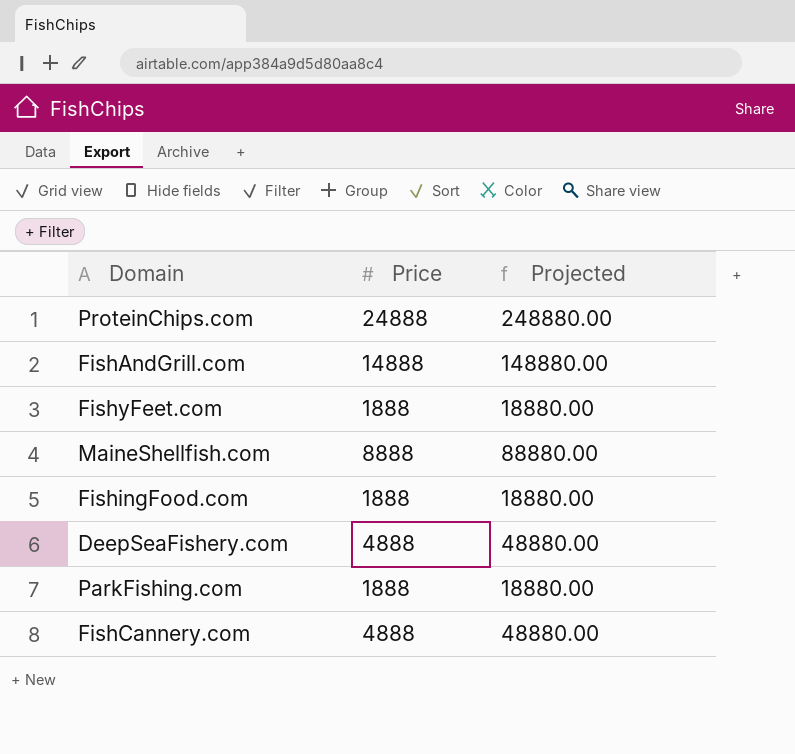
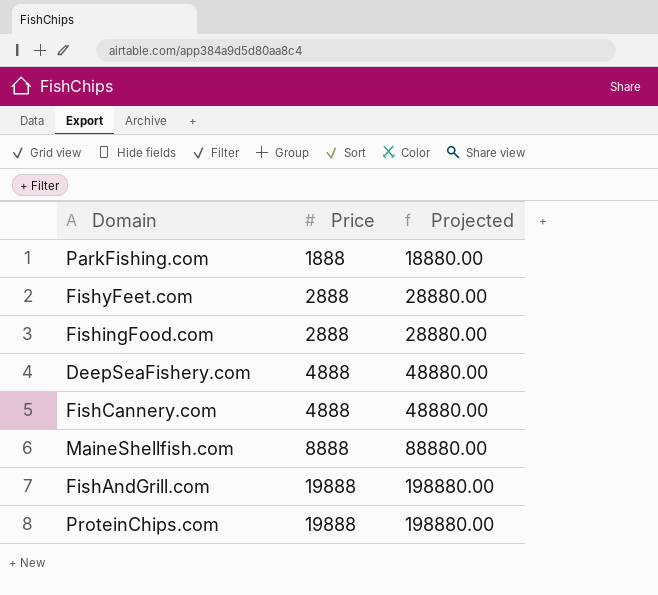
row order: none -> Price ascending
FishyFeet.com | Price: 1888 -> 2888
FishyFeet.com | Projected: 18880.00 -> 28880.00
FishingFood.com | Price: 1888 -> 2888
FishingFood.com | Projected: 18880.00 -> 28880.00
FishAndGrill.com | Price: 14888 -> 19888
FishAndGrill.com | Projected: 148880.00 -> 198880.00
ProteinChips.com | Price: 24888 -> 19888
ProteinChips.com | Projected: 248880.00 -> 198880.00

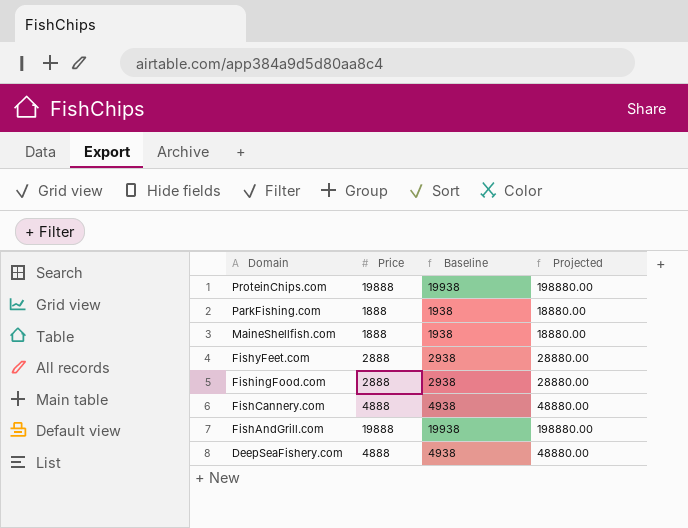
row order: Price ascending -> Domain descending
column Baseline | formula: none -> [Price] + 50
MaineShellfish.com | Price: 8888 -> 1888
MaineShellfish.com | Projected: 88880.00 -> 18880.00

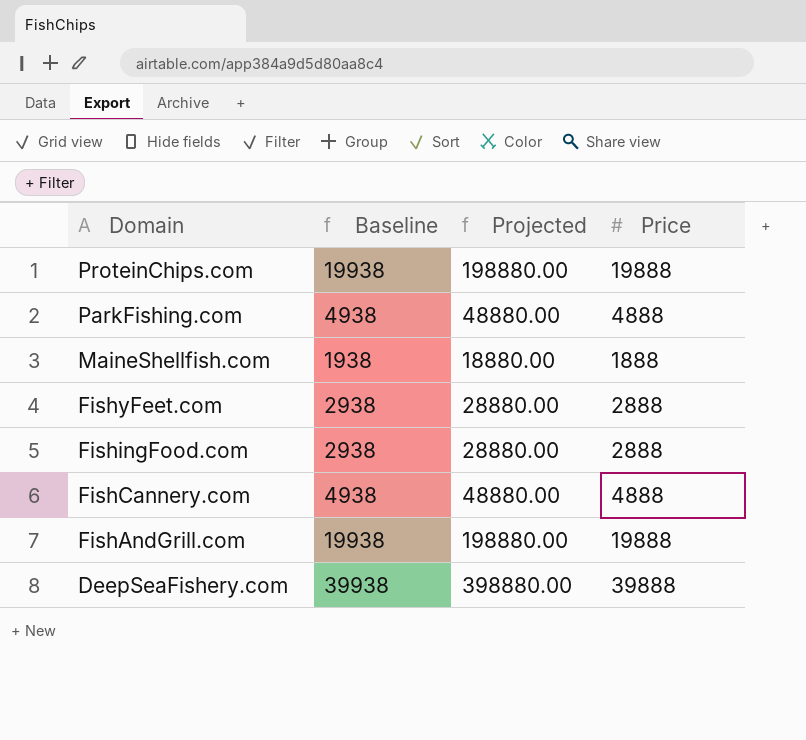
column Price | position: 2 -> 4
ParkFishing.com | Baseline: 1938 -> 4938
ParkFishing.com | Projected: 18880.00 -> 48880.00
ParkFishing.com | Price: 1888 -> 4888
DeepSeaFishery.com | Baseline: 4938 -> 39938
DeepSeaFishery.com | Projected: 48880.00 -> 398880.00
DeepSeaFishery.com | Price: 4888 -> 39888

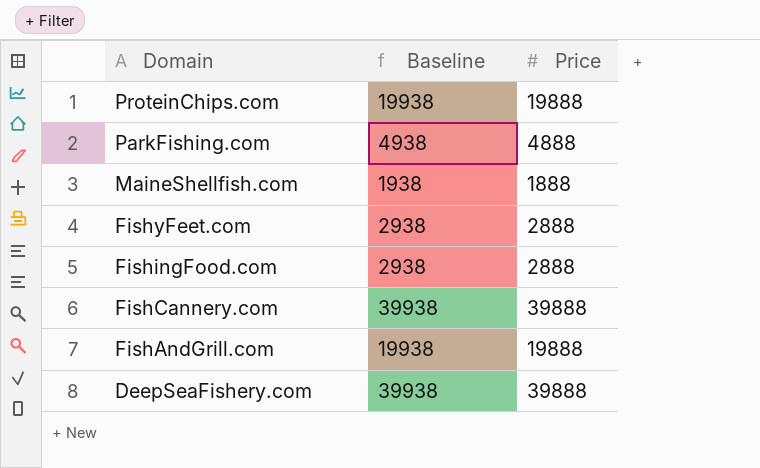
column Projected | formula: [Price] * 10 -> none
FishCannery.com | Baseline: 4938 -> 39938
FishCannery.com | Price: 4888 -> 39888

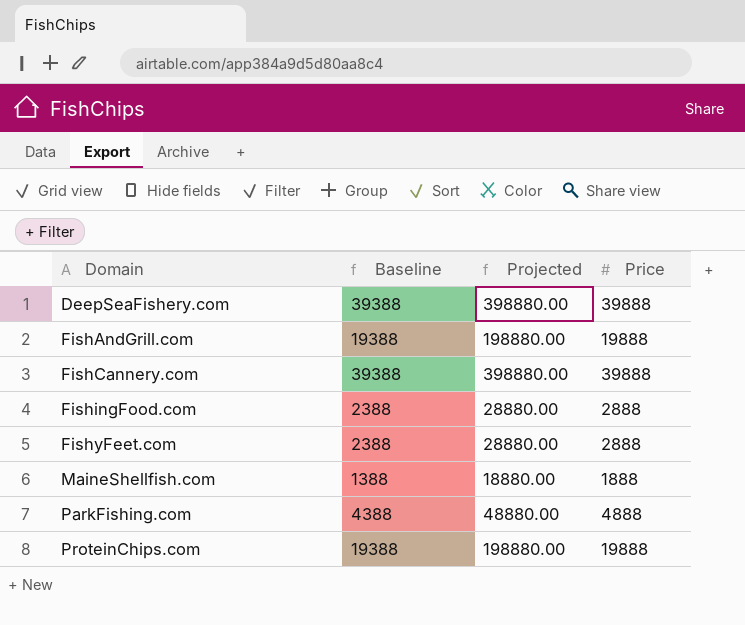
row order: Domain descending -> Domain ascending
column Baseline | formula: [Price] + 50 -> [Price] - 500
column Projected | formula: none -> [Price] * 10

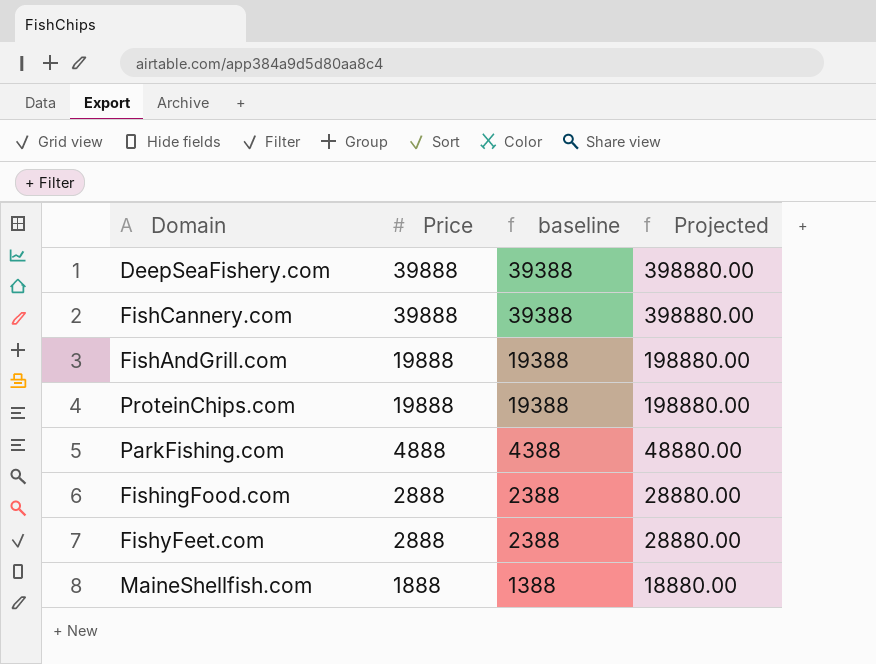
row order: Domain ascending -> Price descending
column Price | position: 4 -> 2
column name: Baseline -> baseline

